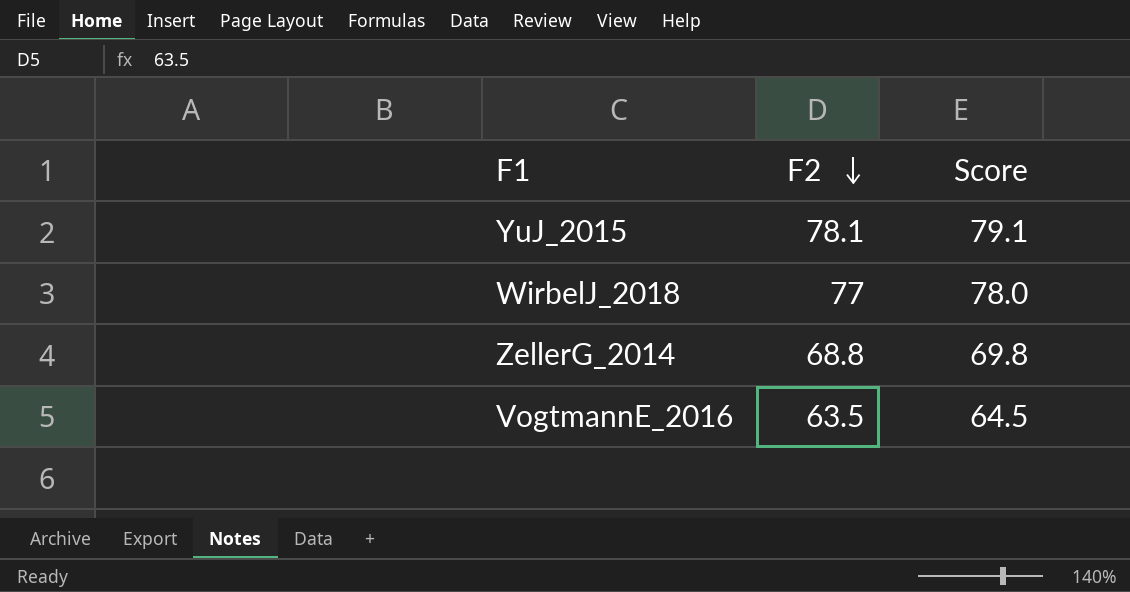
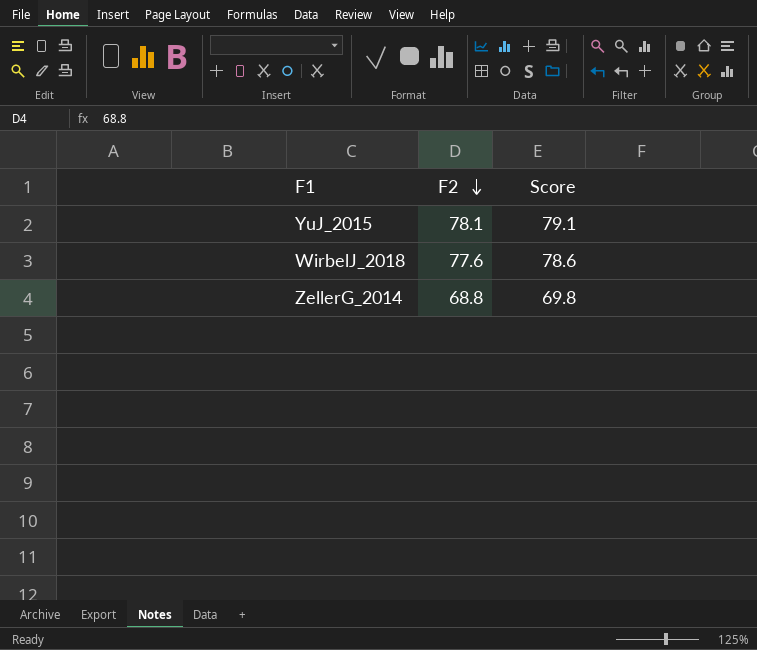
row VogtmannE_2016: 63.5 | 64.5 -> none
WirbelJ_2018 | F2: 77 -> 77.6
WirbelJ_2018 | Score: 78.0 -> 78.6

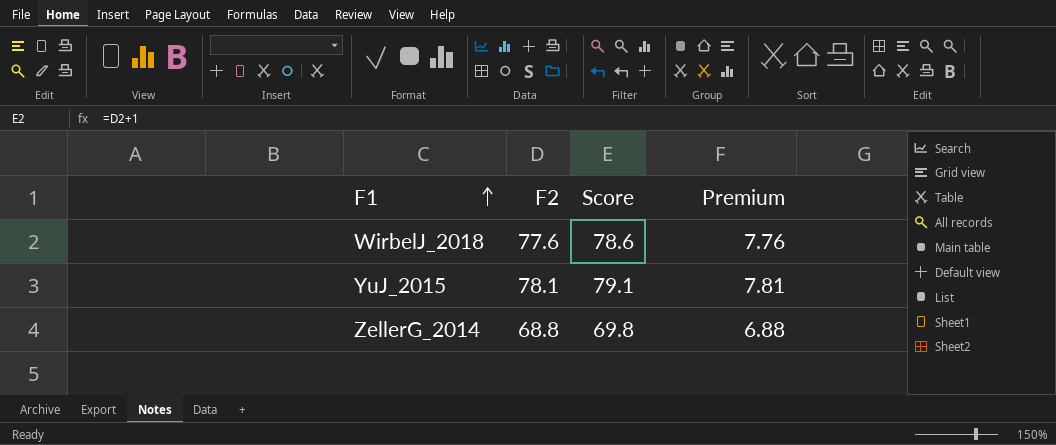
row order: F2 descending -> F1 ascending
column Premium | formula: none -> [F2] * 0.1

